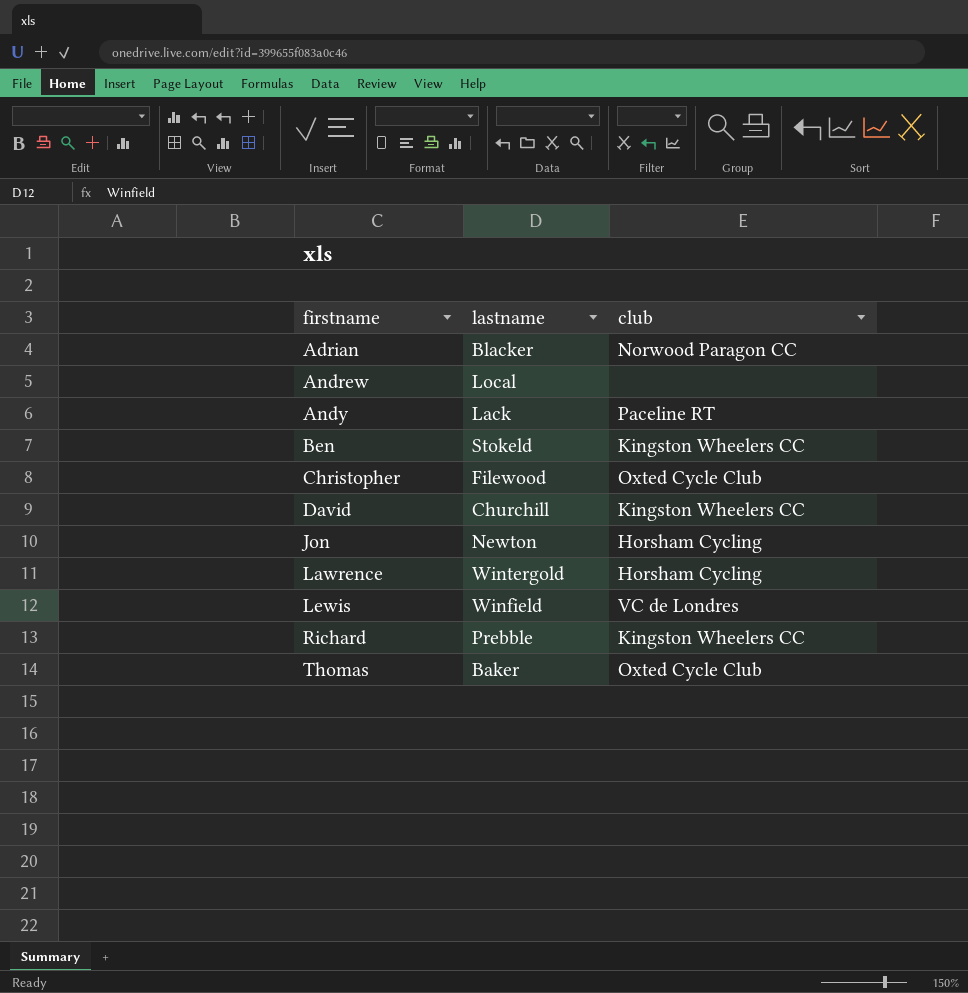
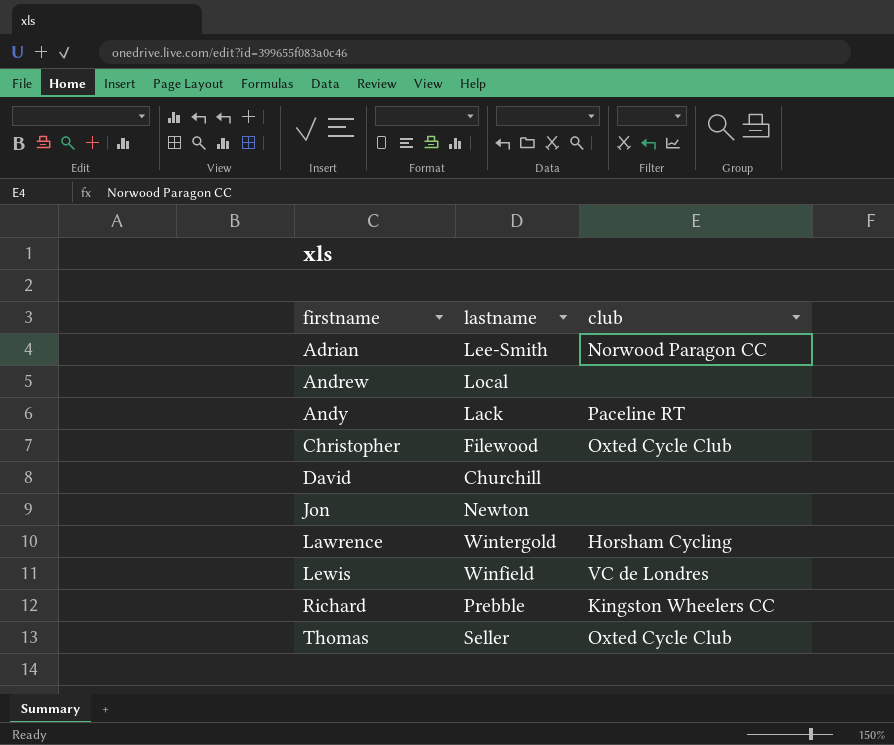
row Ben: Stokeld | Kingston Wheelers CC -> none
Adrian | lastname: Blacker -> Lee-Smith
David | club: Kingston Wheelers CC -> none
Jon | club: Horsham Cycling -> none
Thomas | lastname: Baker -> Seller

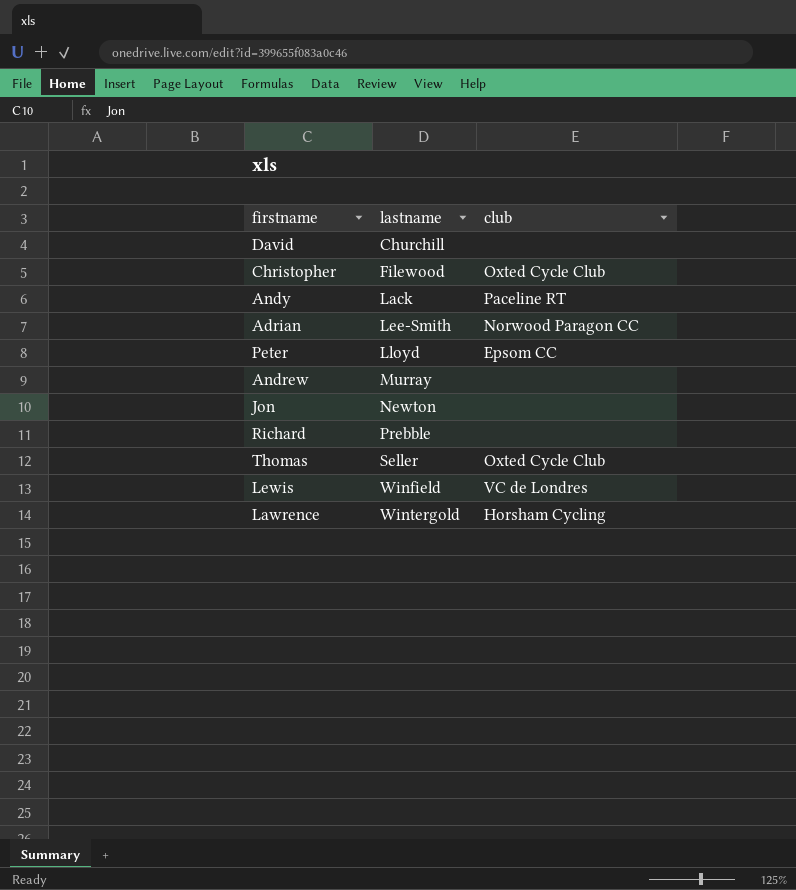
row order: firstname ascending -> lastname ascending
row Peter: none -> Lloyd | Epsom CC
Andrew | lastname: Local -> Murray
Richard | club: Kingston Wheelers CC -> none

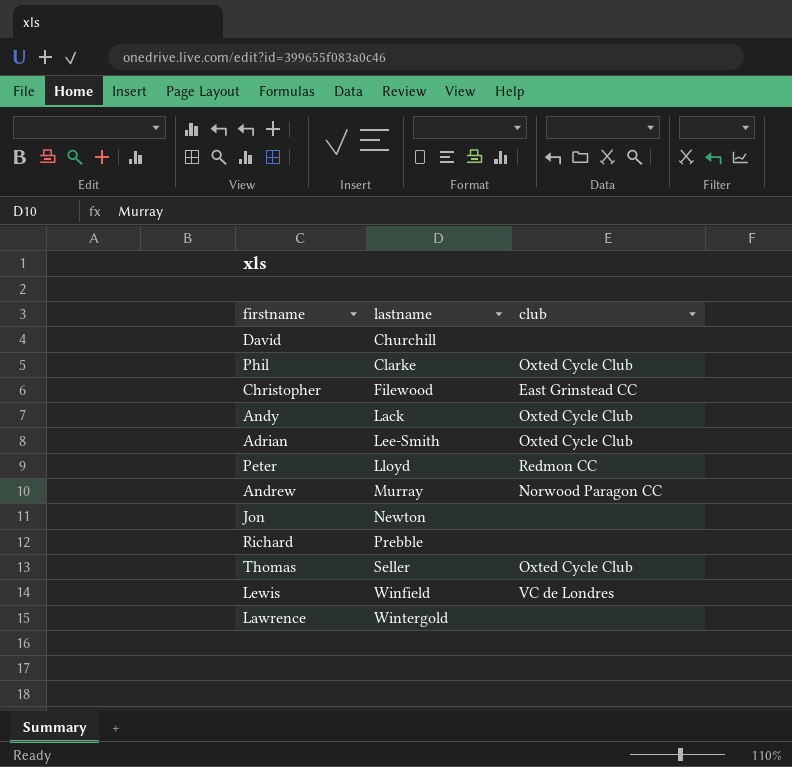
row Phil: none -> Clarke | Oxted Cycle Club
Christopher | club: Oxted Cycle Club -> East Grinstead CC
Andy | club: Paceline RT -> Oxted Cycle Club
Adrian | club: Norwood Paragon CC -> Oxted Cycle Club
Peter | club: Epsom CC -> Redmon CC
Andrew | club: none -> Norwood Paragon CC
Lawrence | club: Horsham Cycling -> none

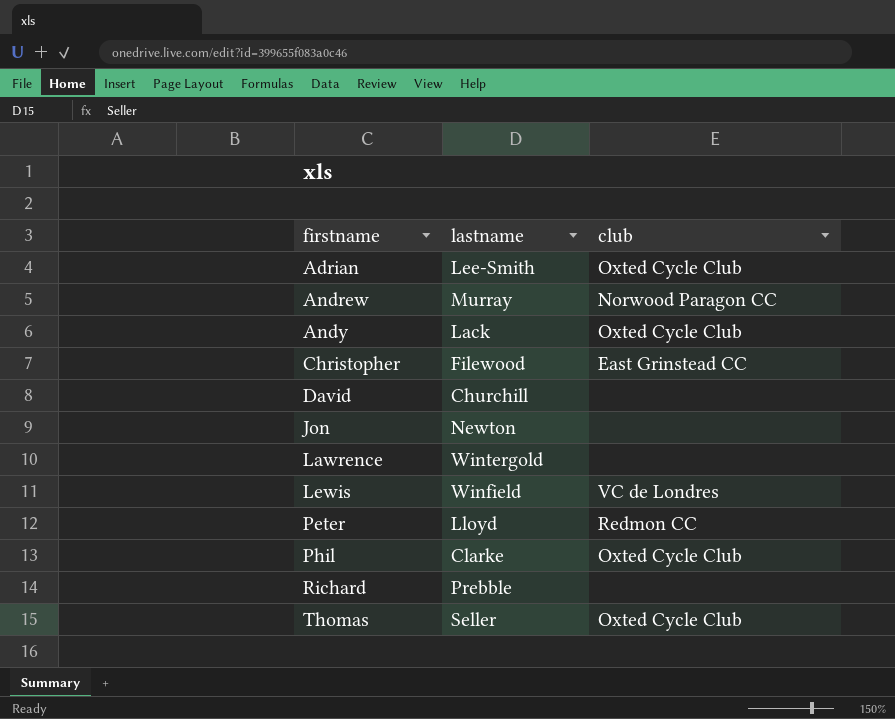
row order: lastname ascending -> firstname ascending

